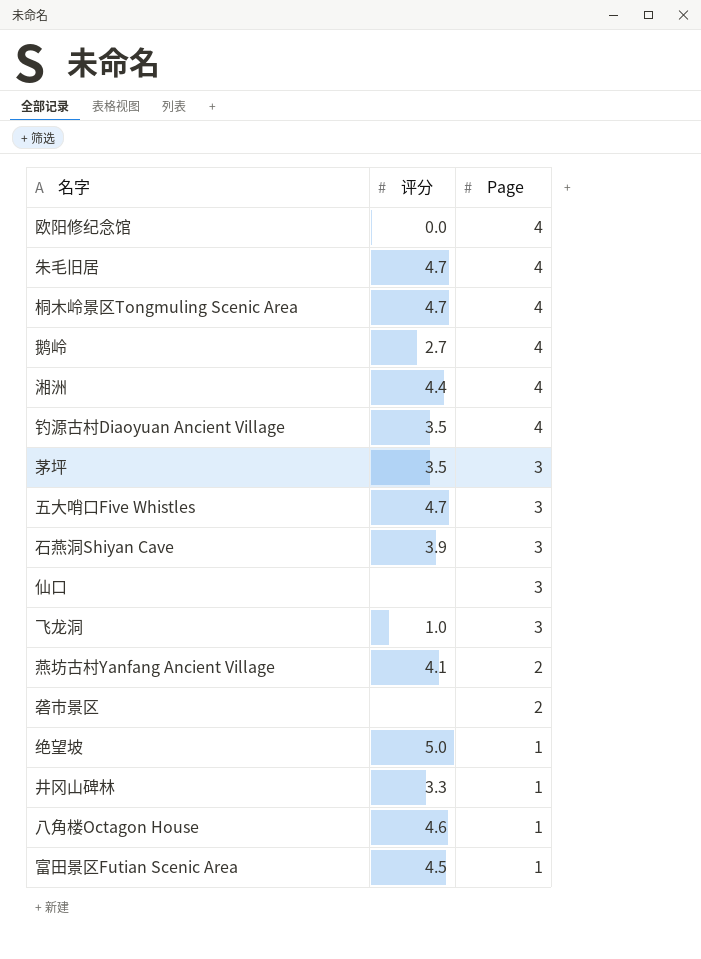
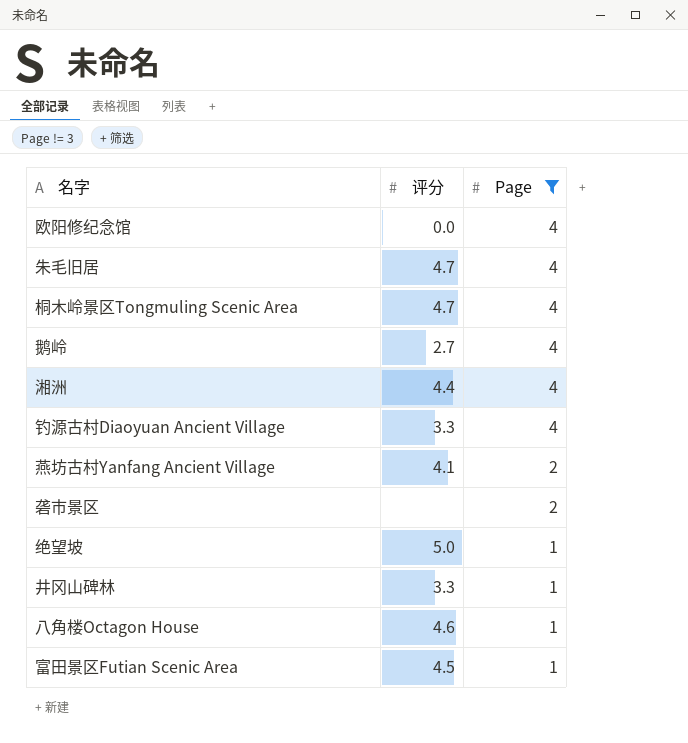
filter: none -> Page != 3
钓源古村Diaoyuan Ancient Village | 评分: 3.5 -> 3.3

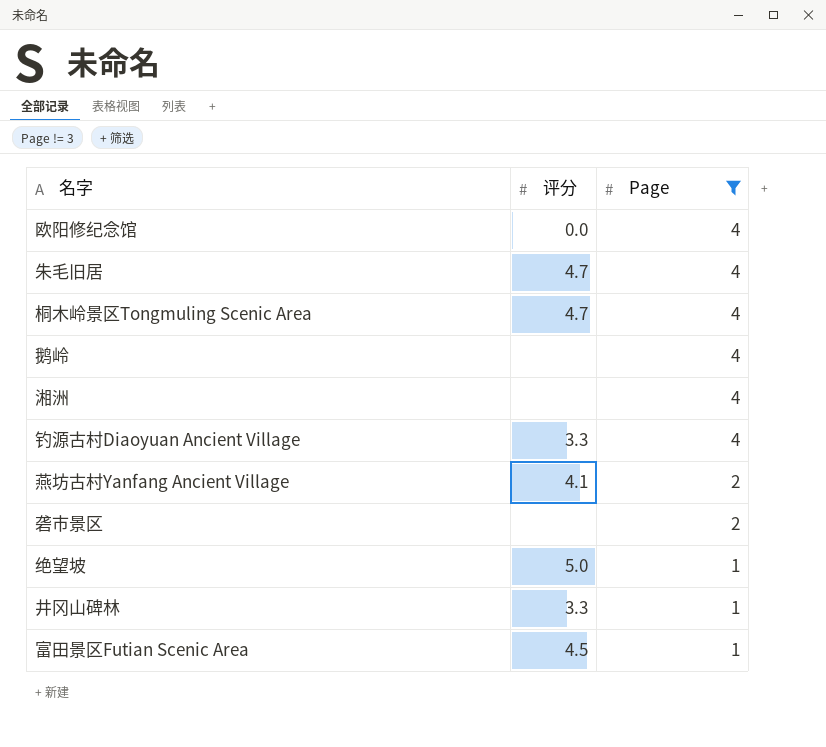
row 八角楼Octagon House: 4.6 | 1 -> none
鹅岭 | 评分: 2.7 -> none
湘洲 | 评分: 4.4 -> none

